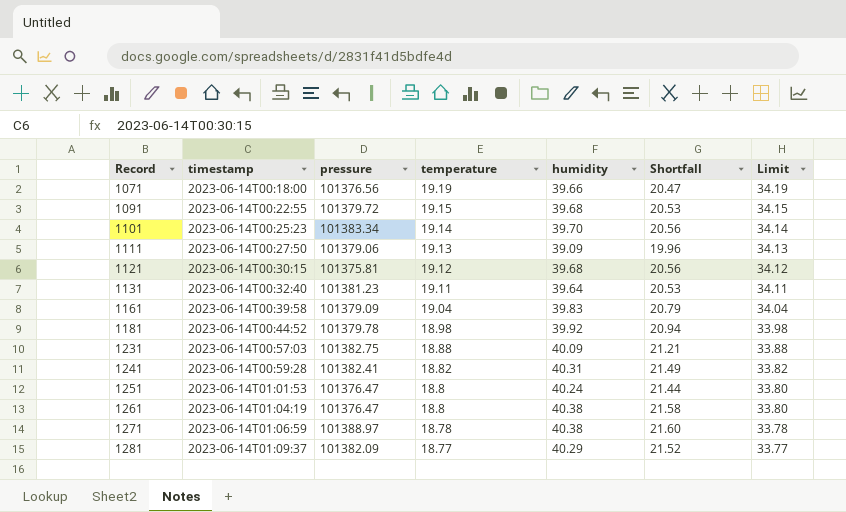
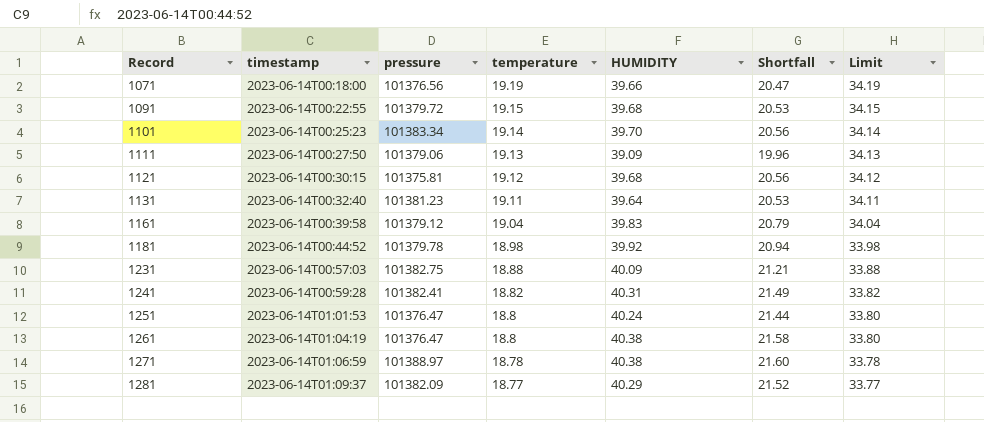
column name: humidity -> HUMIDITY
1161 | pressure: 101379.09 -> 101379.12

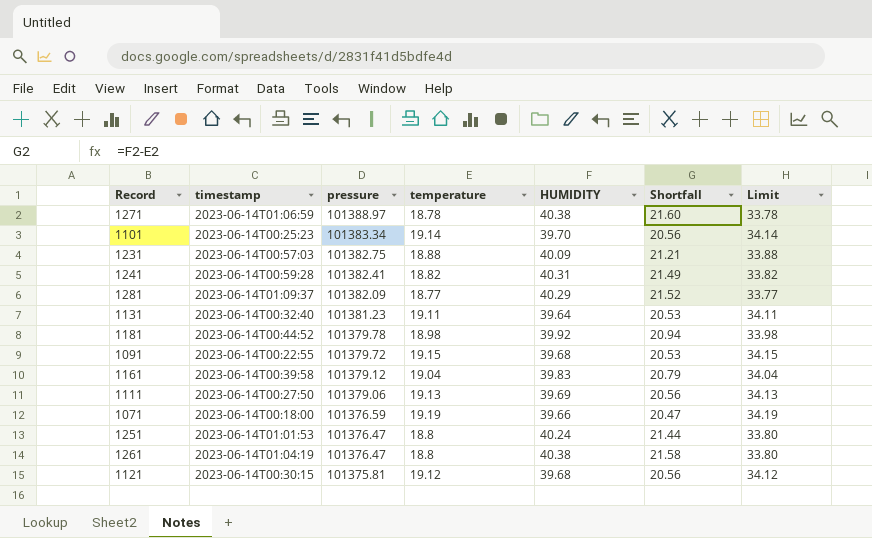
row order: Record ascending -> pressure descending
1111 | HUMIDITY: 39.09 -> 39.69
1111 | Shortfall: 19.96 -> 20.56
1071 | pressure: 101376.56 -> 101376.59

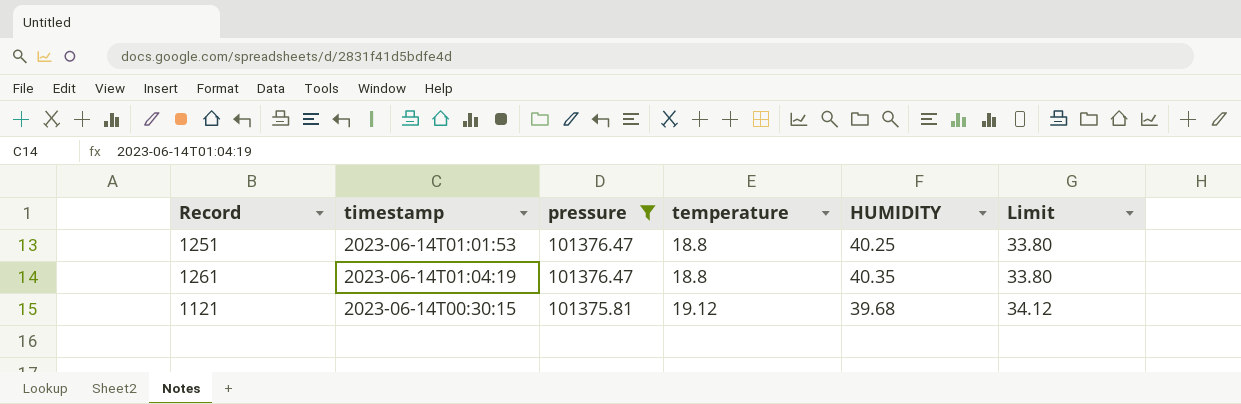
filter: none -> pressure <= 101376.47
column Shortfall | formula: [HUMIDITY] - [temperature] -> none
1251 | HUMIDITY: 40.24 -> 40.25
1261 | HUMIDITY: 40.38 -> 40.35

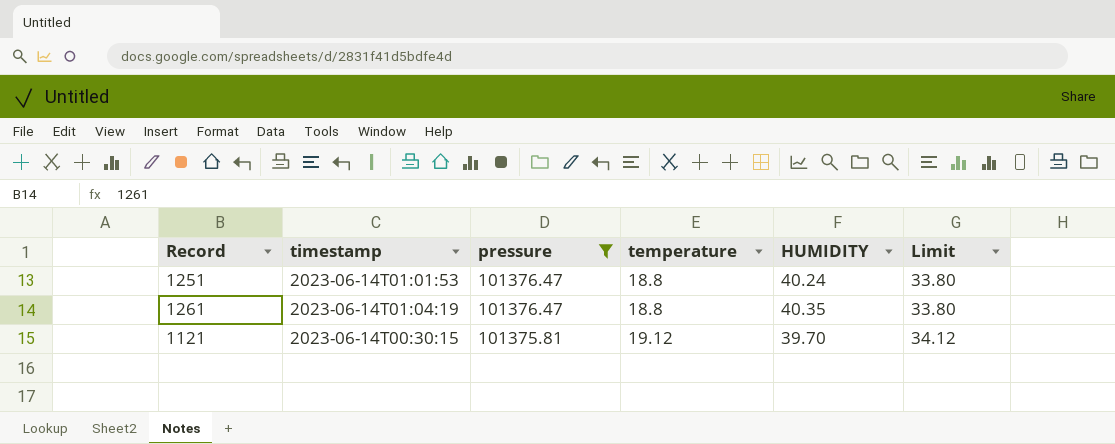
1251 | HUMIDITY: 40.25 -> 40.24
1121 | HUMIDITY: 39.68 -> 39.70

